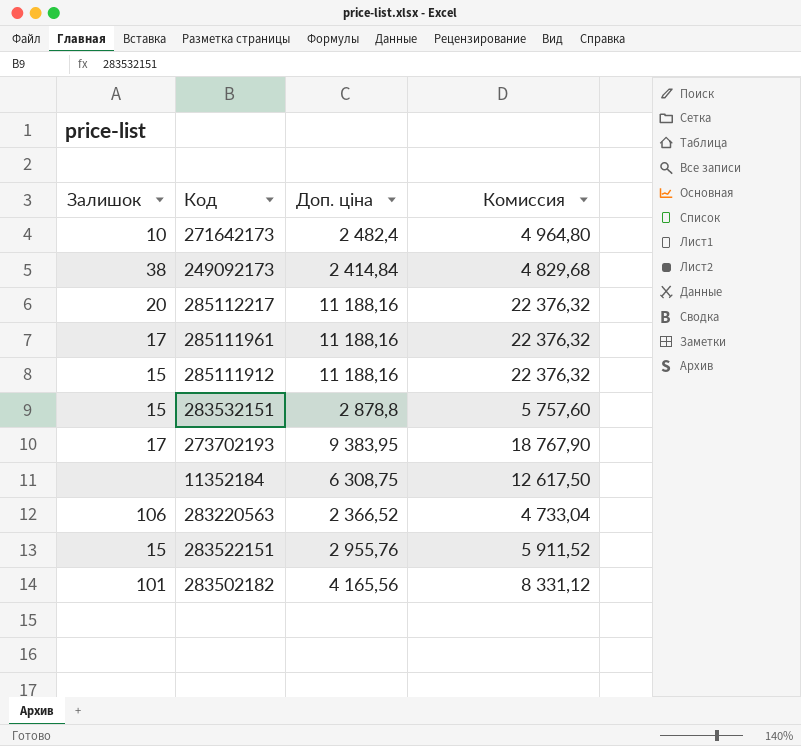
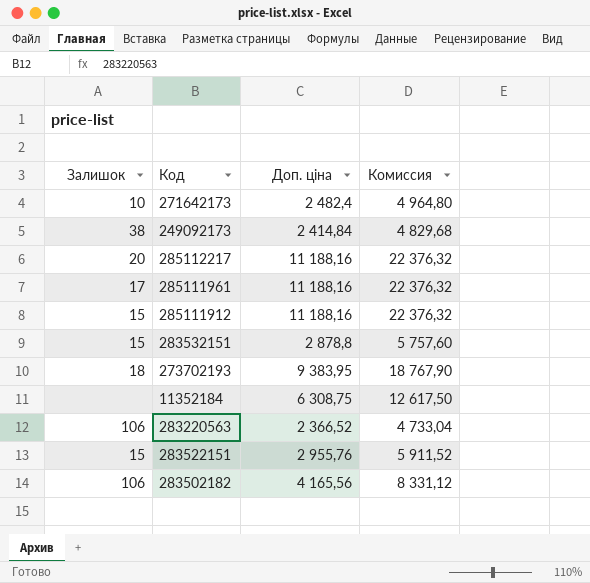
273702193 | Залишок: 17 -> 18
283502182 | Залишок: 101 -> 106

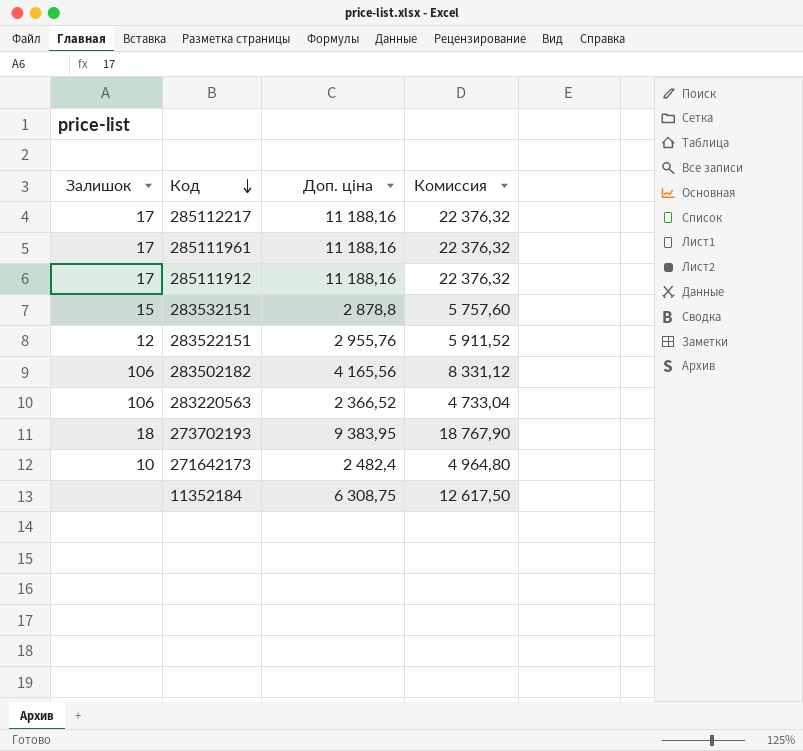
row order: none -> Код descending
row 249092173: 38 | 2 414,84 | 4 829,68 -> none
285112217 | Залишок: 20 -> 17
285111912 | Залишок: 15 -> 17
283522151 | Залишок: 15 -> 12

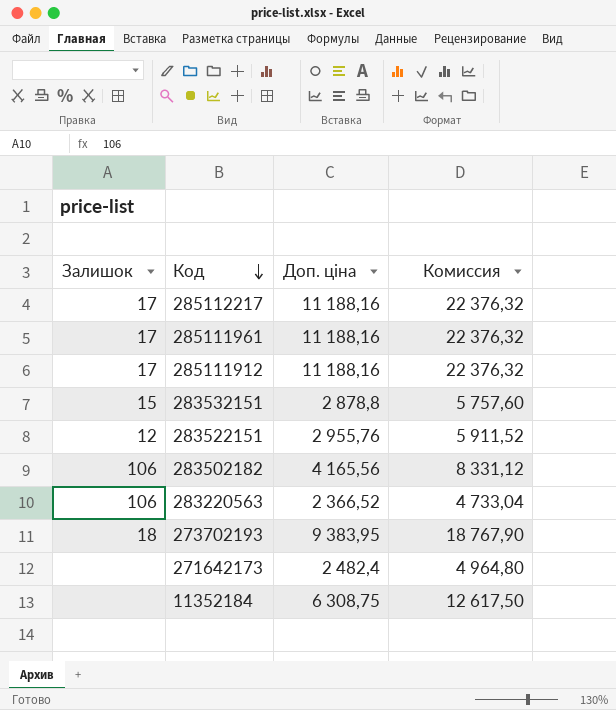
271642173 | Залишок: 10 -> none

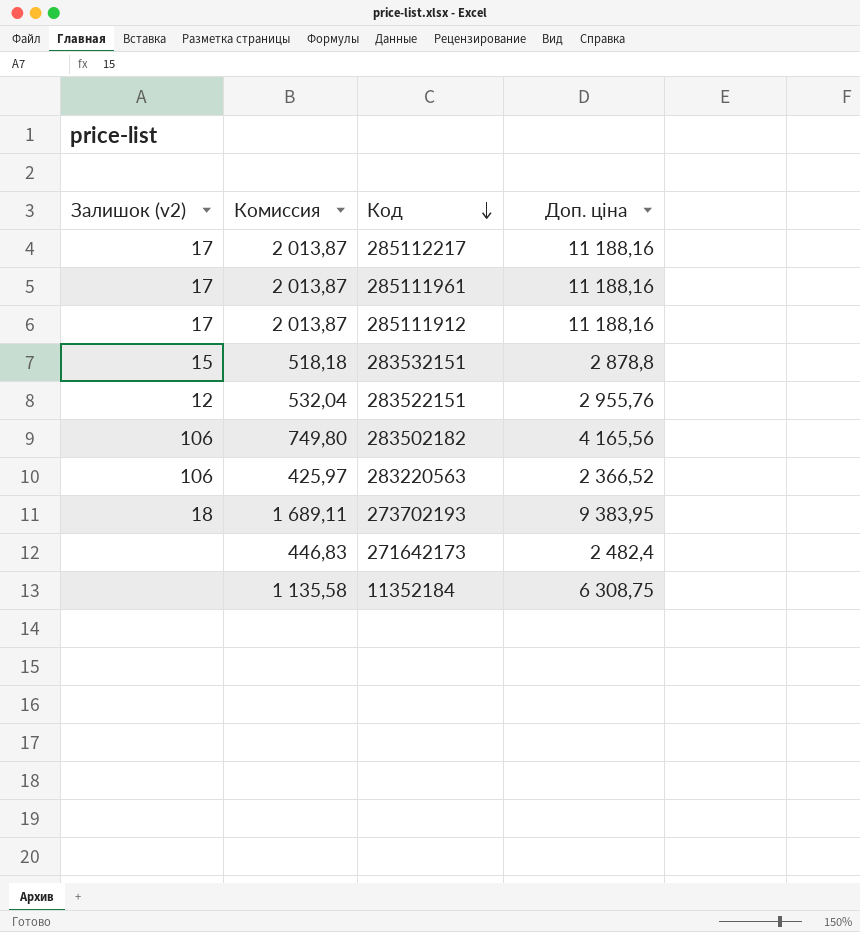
column name: Залишок -> Залишок (v2)
column Комиссия | formula: [Доп. ціна] * 2 -> [Доп. ціна] * 0,18
column Комиссия | position: 4 -> 2

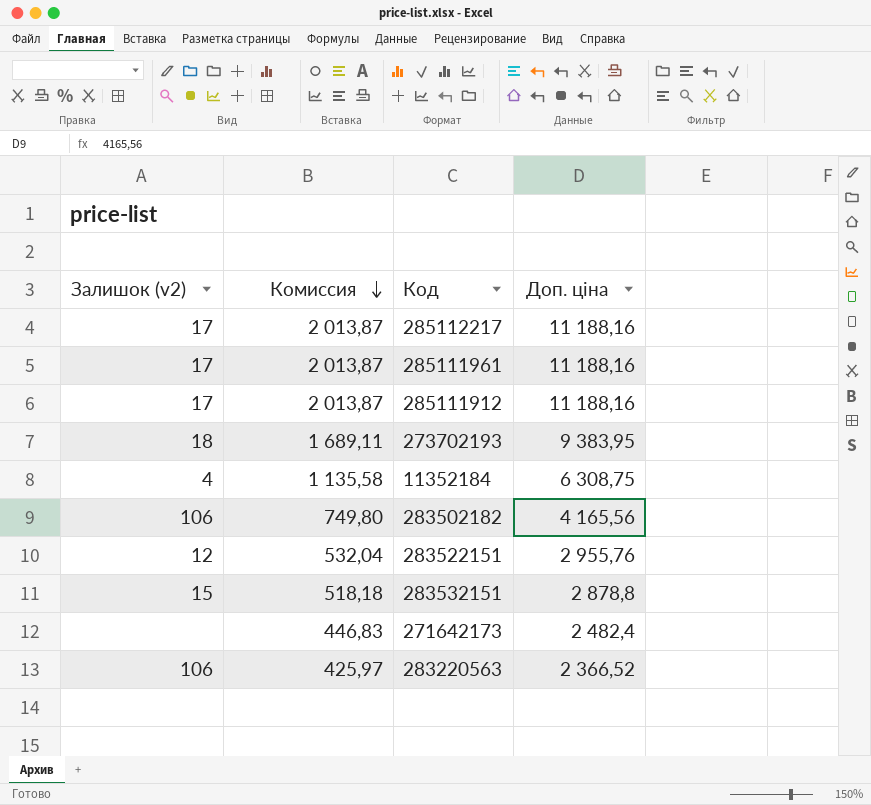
row order: Код descending -> Комиссия descending
11352184 | Залишок (v2): none -> 4

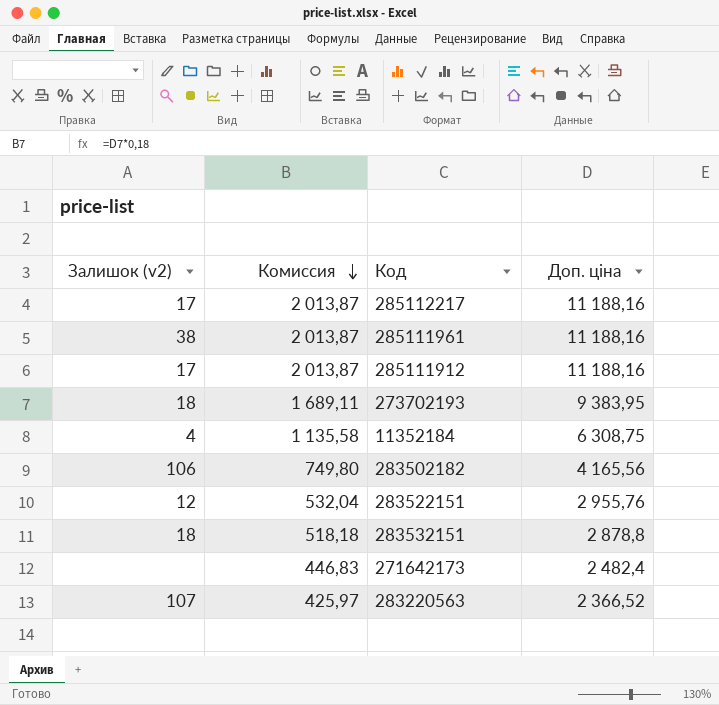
285111961 | Залишок (v2): 17 -> 38
283532151 | Залишок (v2): 15 -> 18
283220563 | Залишок (v2): 106 -> 107

